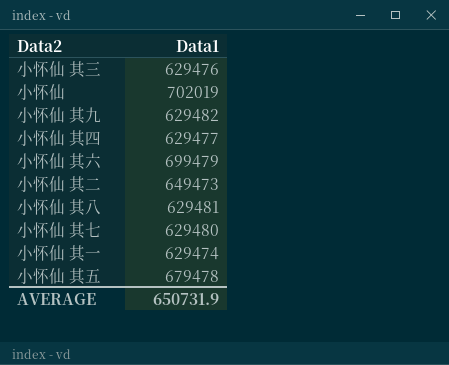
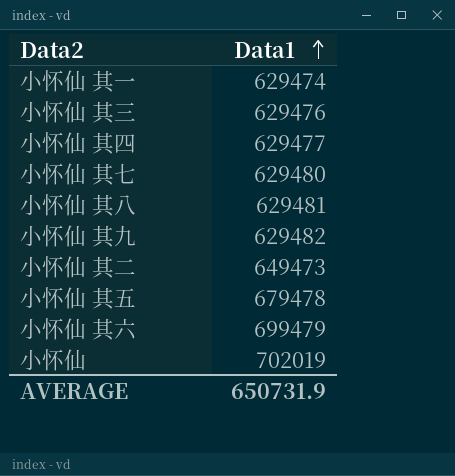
row order: none -> Data1 ascending

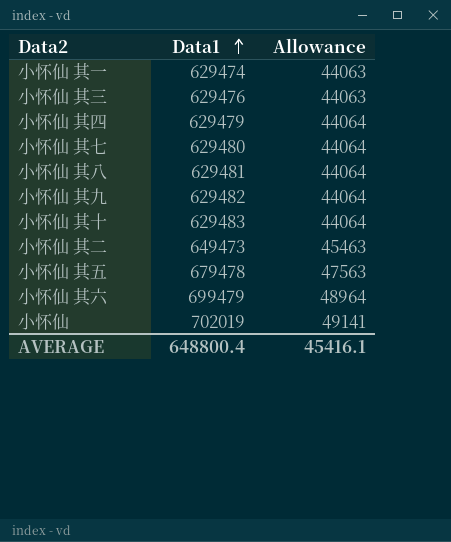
column Allowance | formula: none -> [Data1] * 0.07
小怀仙 其四 | Data1: 629477 -> 629479
row 小怀仙 其十: none -> 629483 | 44064
AVERAGE | Data1: 650731.9 -> 648800.4

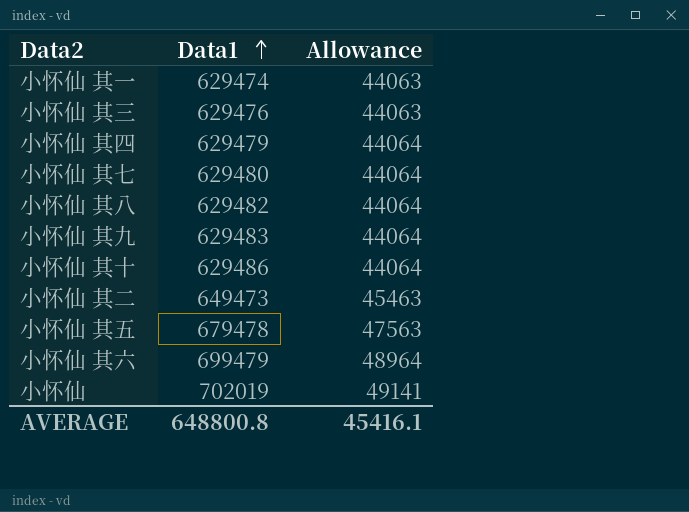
小怀仙 其八 | Data1: 629481 -> 629482
小怀仙 其九 | Data1: 629482 -> 629483
小怀仙 其十 | Data1: 629483 -> 629486
AVERAGE | Data1: 648800.4 -> 648800.8

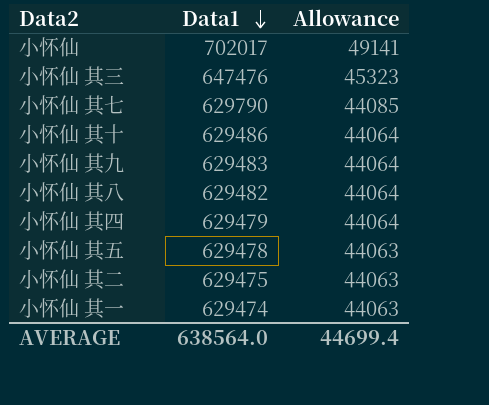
row order: Data1 ascending -> Data1 descending
row 小怀仙 其六: 699479 | 48964 -> none
小怀仙 | Data1: 702019 -> 702017
小怀仙 其三 | Data1: 629476 -> 647476
小怀仙 其三 | Allowance: 44063 -> 45323
小怀仙 其七 | Data1: 629480 -> 629790
小怀仙 其七 | Allowance: 44064 -> 44085
小怀仙 其五 | Data1: 679478 -> 629478
小怀仙 其五 | Allowance: 47563 -> 44063
小怀仙 其二 | Data1: 649473 -> 629475
小怀仙 其二 | Allowance: 45463 -> 44063
AVERAGE | Data1: 648800.8 -> 638564.0
AVERAGE | Allowance: 45416.1 -> 44699.4

